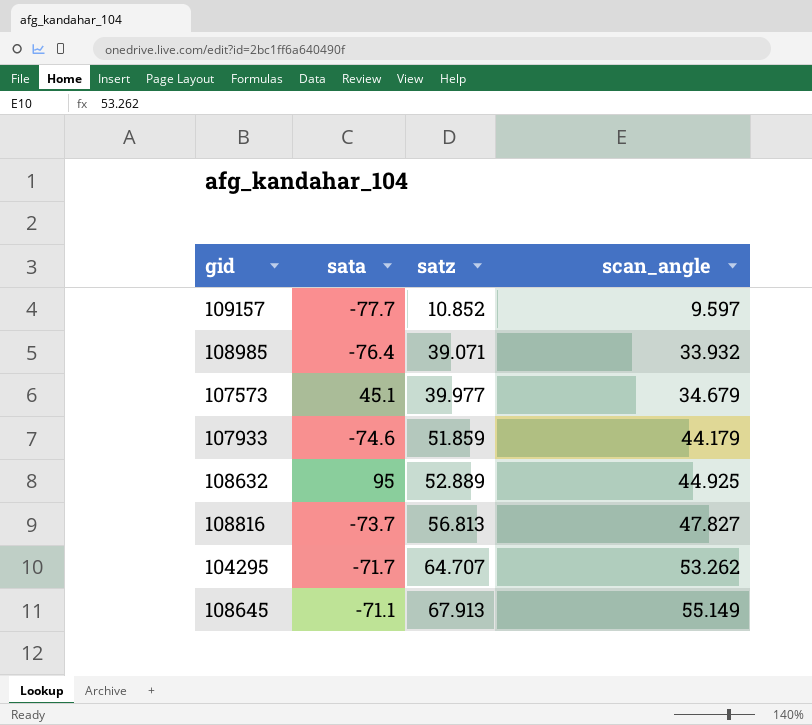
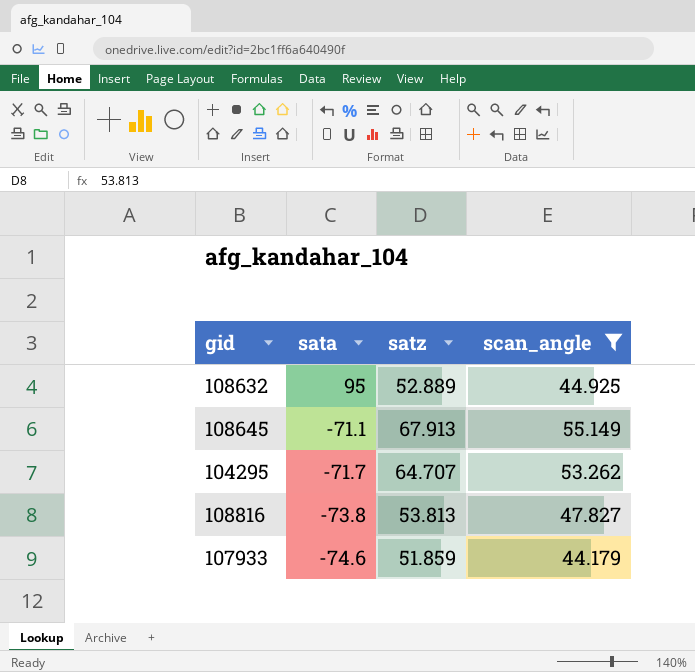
filter: none -> scan_angle >= 44.179
row order: satz ascending -> sata descending
108816 | sata: -73.7 -> -73.8
108816 | satz: 56.813 -> 53.813

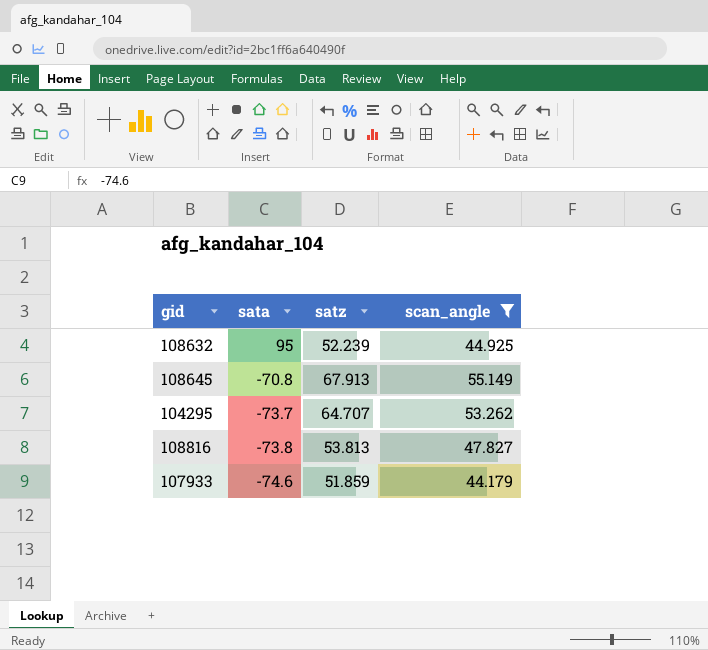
108632 | satz: 52.889 -> 52.239
108645 | sata: -71.1 -> -70.8
104295 | sata: -71.7 -> -73.7

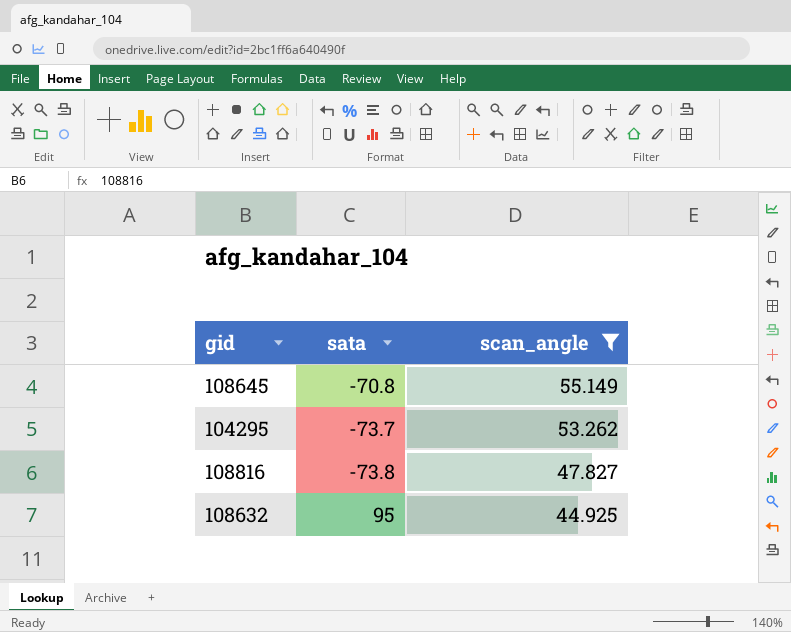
row order: sata descending -> scan_angle descending
column satz | position: 3 -> none
row 107933: -74.6 | 51.859 | 44.179 -> none

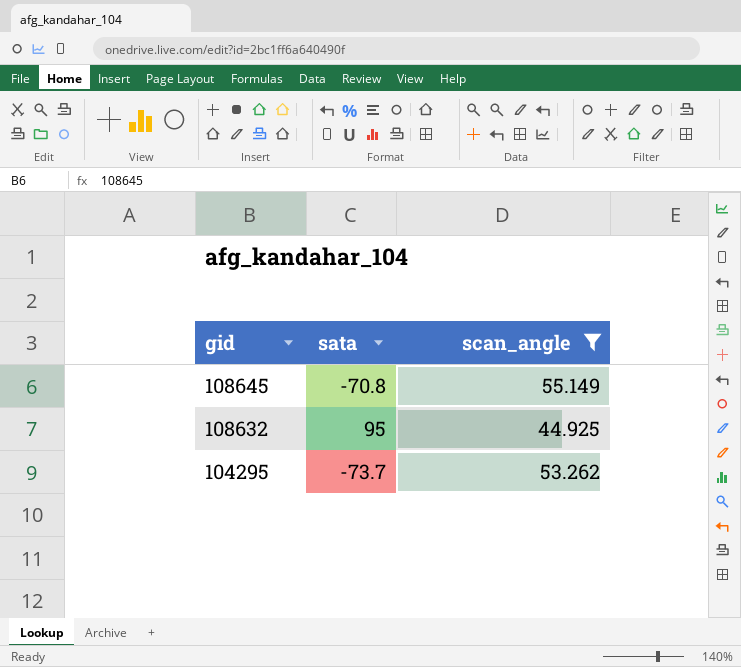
row order: scan_angle descending -> gid descending
row 108816: -73.8 | 47.827 -> none

